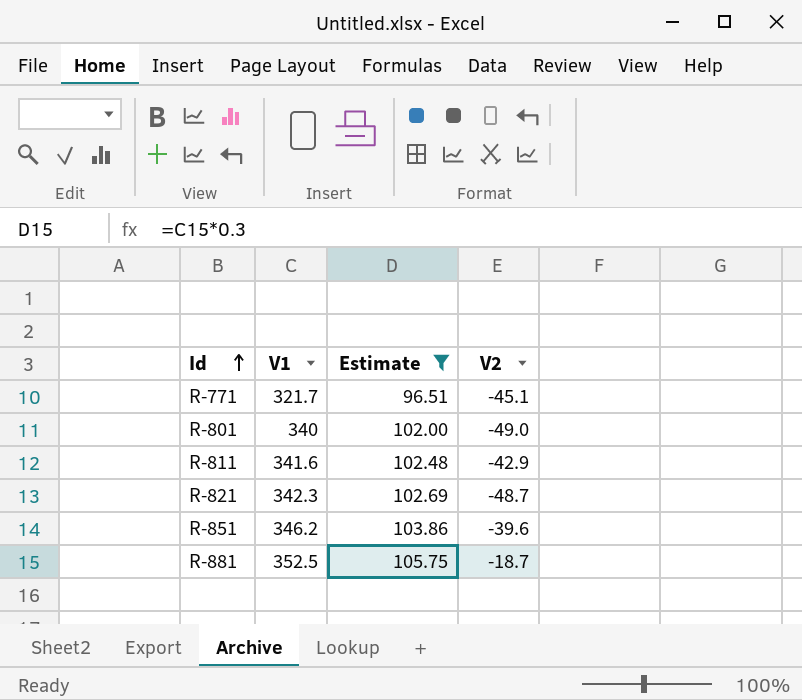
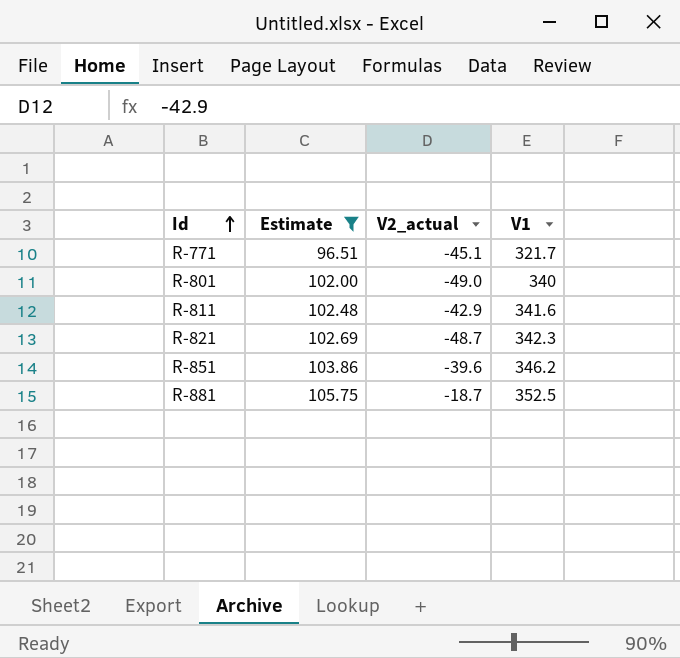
column name: V2 -> V2_actual
column V1 | position: 2 -> 4

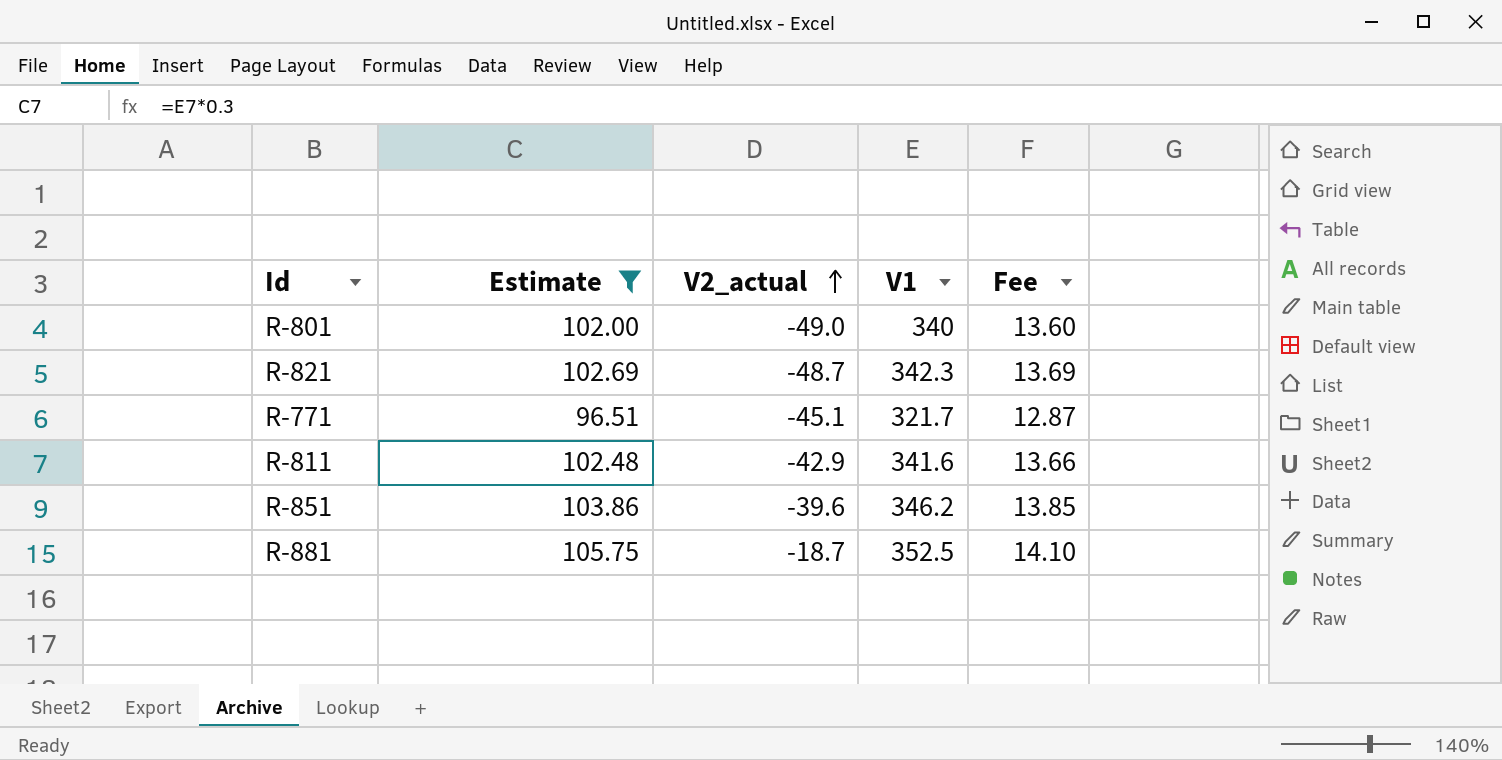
row order: Id ascending -> V2_actual ascending
column Fee | formula: none -> [V1] * 0.04

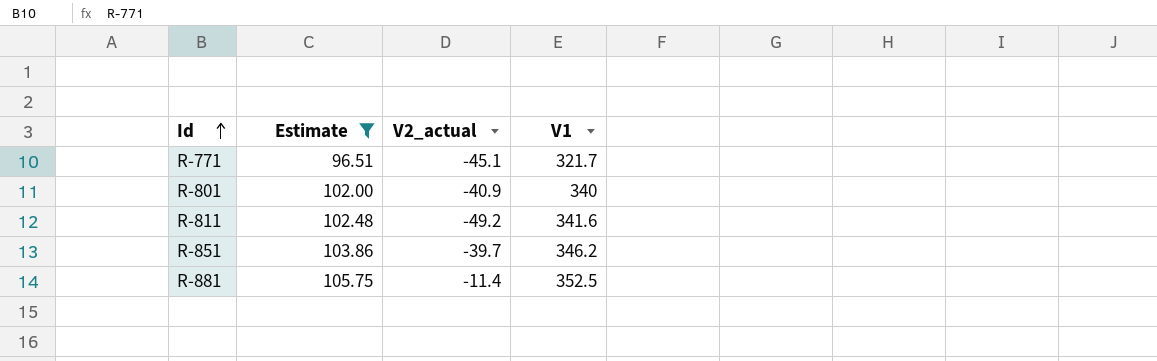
row order: V2_actual ascending -> Id ascending
column Fee | formula: [V1] * 0.04 -> none
row R-821: 102.69 | -48.7 | 342.3 | 13.69 -> none
R-801 | V2_actual: -49.0 -> -40.9
R-811 | V2_actual: -42.9 -> -49.2
R-851 | V2_actual: -39.6 -> -39.7
R-881 | V2_actual: -18.7 -> -11.4

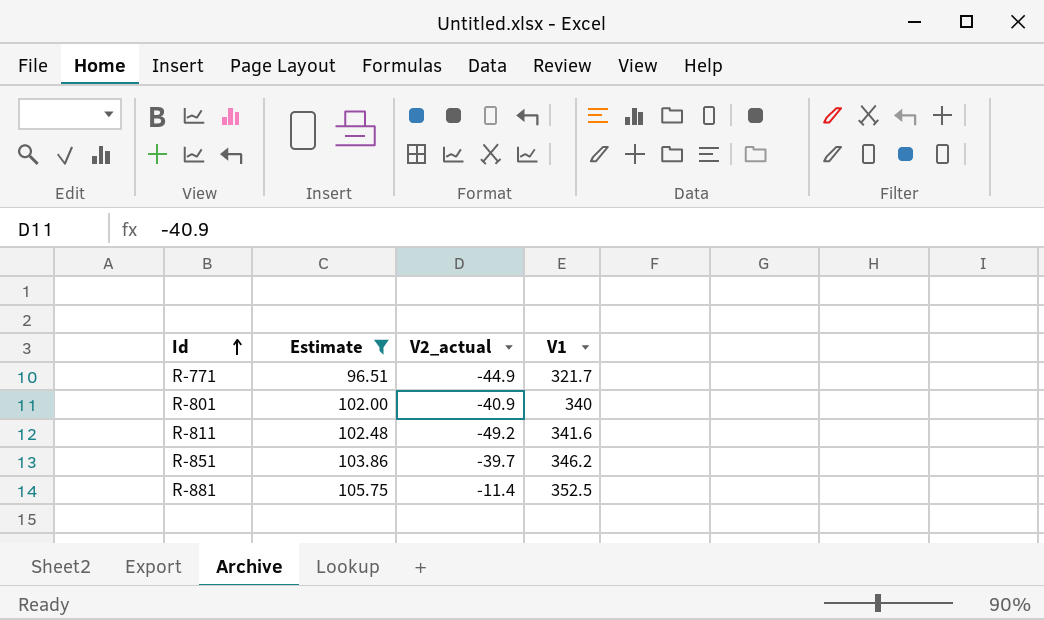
R-771 | V2_actual: -45.1 -> -44.9

